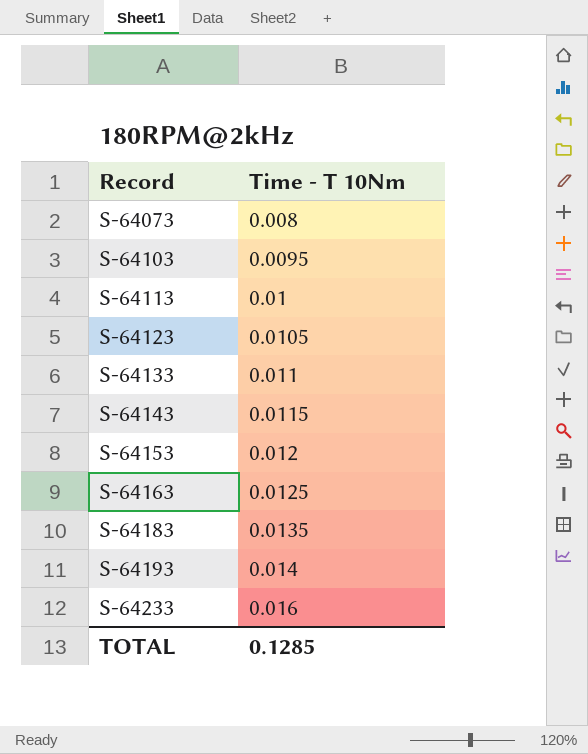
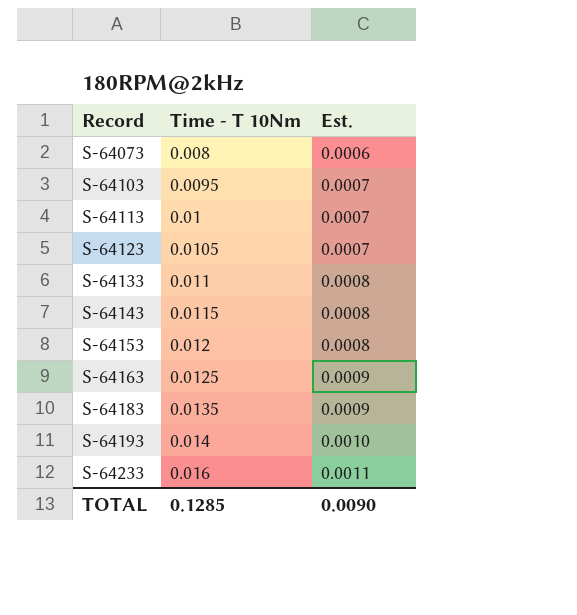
column Est. | formula: none -> [Time - T 10Nm] * 0.07

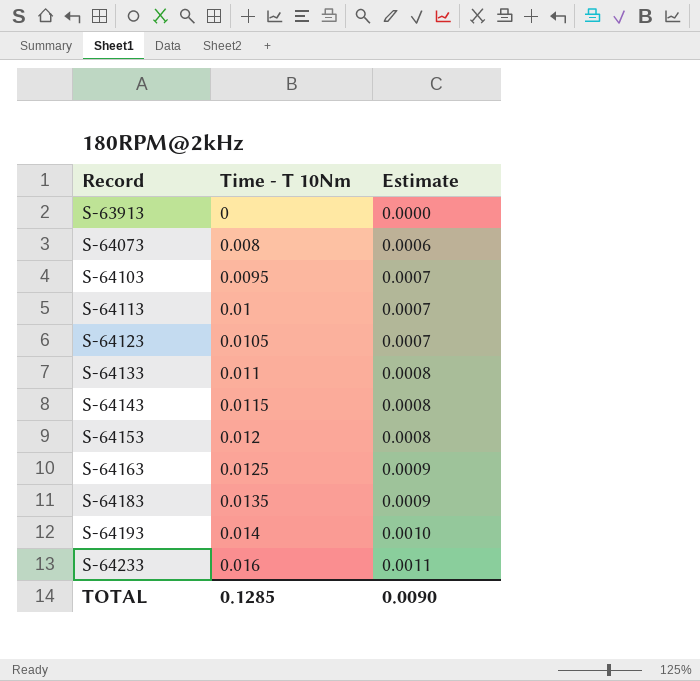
column name: Est. -> Estimate
row S-63913: none -> 0 | 0.0000

